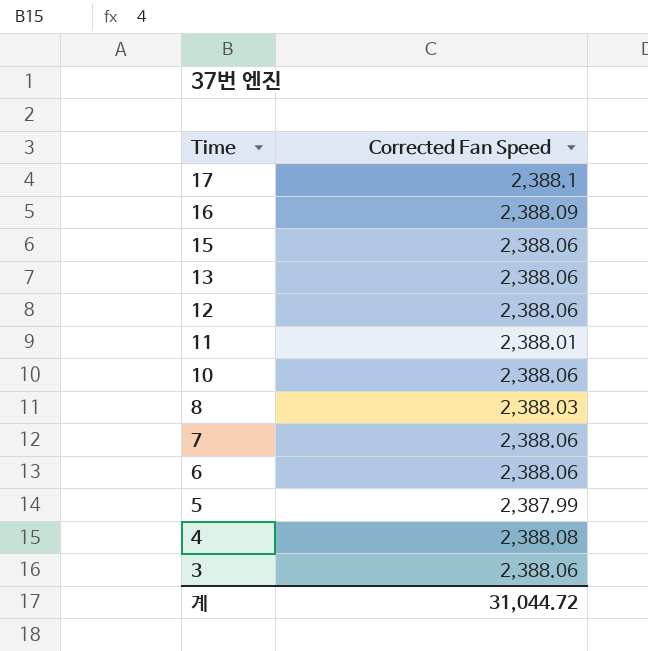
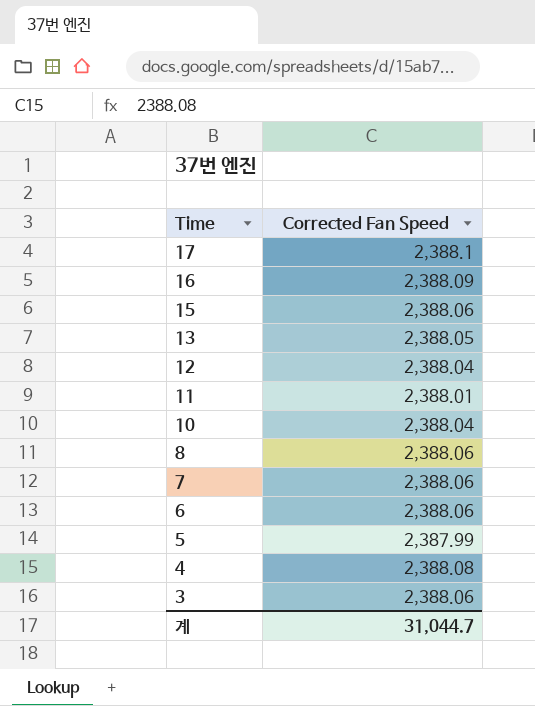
13 | Corrected Fan Speed: 2,388.06 -> 2,388.05
12 | Corrected Fan Speed: 2,388.06 -> 2,388.04
10 | Corrected Fan Speed: 2,388.06 -> 2,388.04
8 | Corrected Fan Speed: 2,388.03 -> 2,388.06
계 | Corrected Fan Speed: 31,044.72 -> 31,044.7

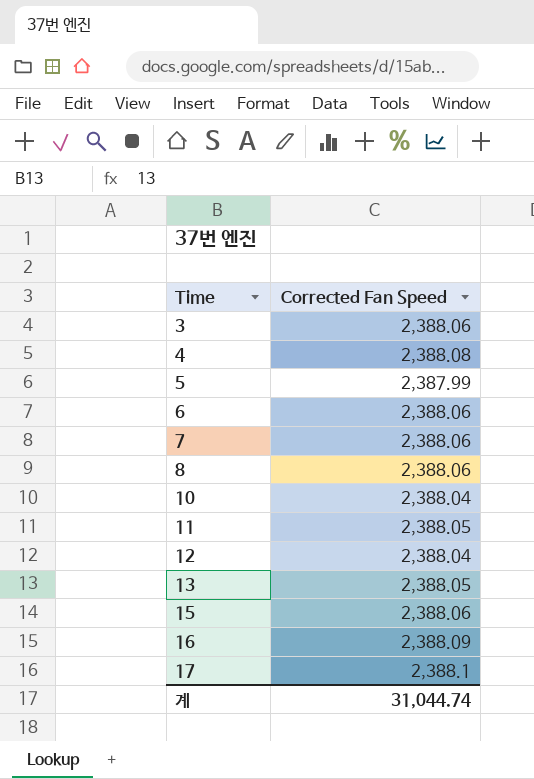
row order: Time descending -> Time ascending
11 | Corrected Fan Speed: 2,388.01 -> 2,388.05
계 | Corrected Fan Speed: 31,044.7 -> 31,044.74

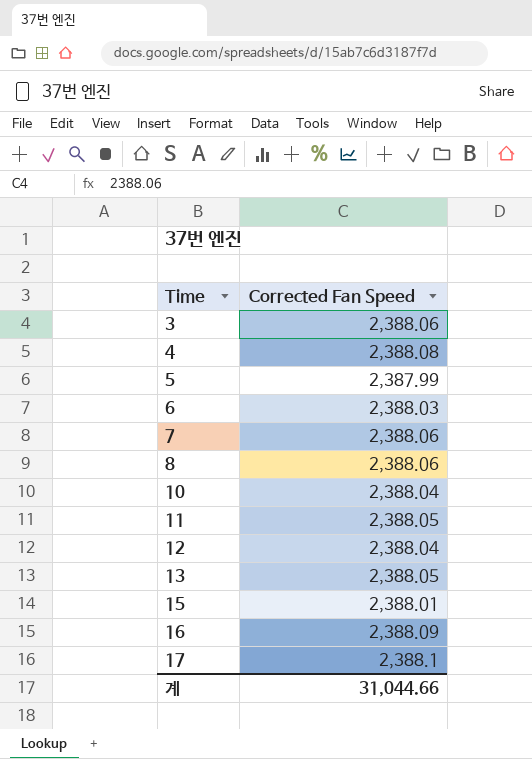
6 | Corrected Fan Speed: 2,388.06 -> 2,388.03
15 | Corrected Fan Speed: 2,388.06 -> 2,388.01
계 | Corrected Fan Speed: 31,044.74 -> 31,044.66

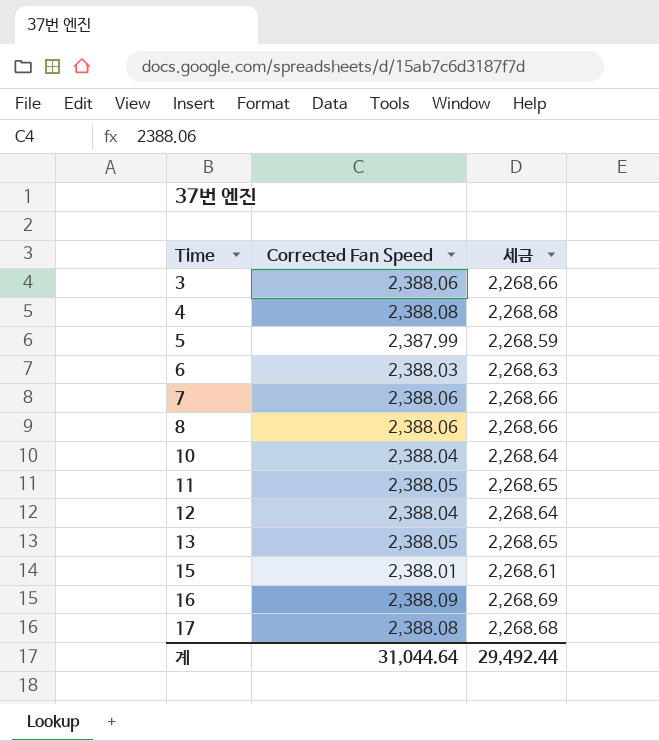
column 세금 | formula: none -> [Corrected Fan Speed] * 0.95
17 | Corrected Fan Speed: 2,388.1 -> 2,388.08
계 | Corrected Fan Speed: 31,044.66 -> 31,044.64

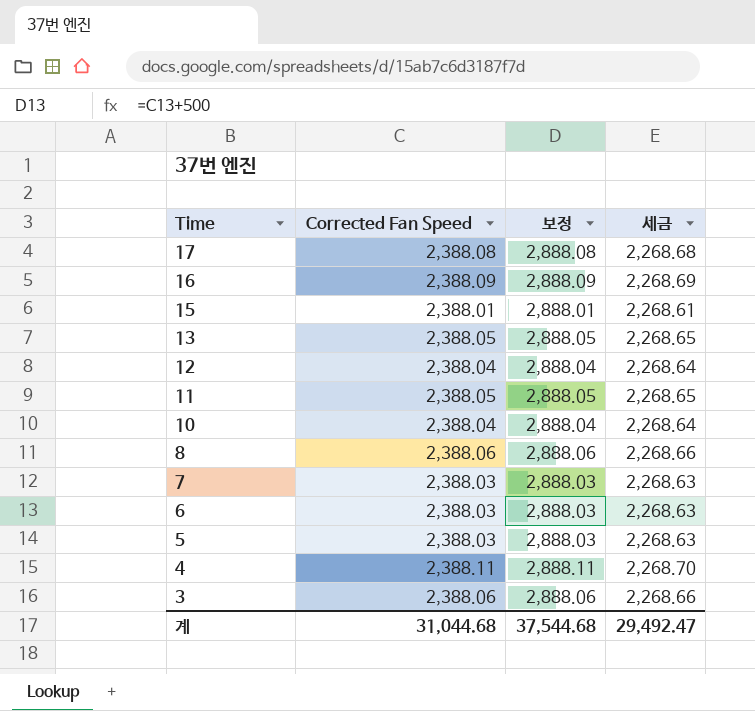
row order: Time ascending -> Time descending
column 보정 | formula: none -> [Corrected Fan Speed] + 500
7 | Corrected Fan Speed: 2,388.06 -> 2,388.03
7 | 세금: 2,268.66 -> 2,268.63
5 | Corrected Fan Speed: 2,387.99 -> 2,388.03
5 | 세금: 2,268.59 -> 2,268.63
4 | Corrected Fan Speed: 2,388.08 -> 2,388.11
4 | 세금: 2,268.68 -> 2,268.70
계 | Corrected Fan Speed: 31,044.64 -> 31,044.68
계 | 세금: 29,492.44 -> 29,492.47

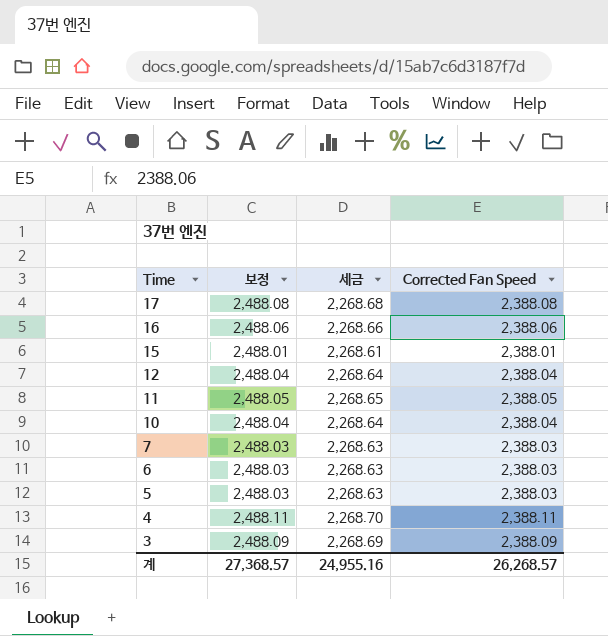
column 보정 | formula: [Corrected Fan Speed] + 500 -> [Corrected Fan Speed] + 100
column Corrected Fan Speed | position: 2 -> 4
row 13: 2,388.05 | 2,888.05 | 2,268.65 -> none
row 8: 2,388.06 | 2,888.06 | 2,268.66 -> none
16 | 세금: 2,268.69 -> 2,268.66
16 | Corrected Fan Speed: 2,388.09 -> 2,388.06
3 | 세금: 2,268.66 -> 2,268.69
3 | Corrected Fan Speed: 2,388.06 -> 2,388.09
계 | 보정: 37,544.68 -> 27,368.57
계 | 세금: 29,492.47 -> 24,955.16
계 | Corrected Fan Speed: 31,044.68 -> 26,268.57

